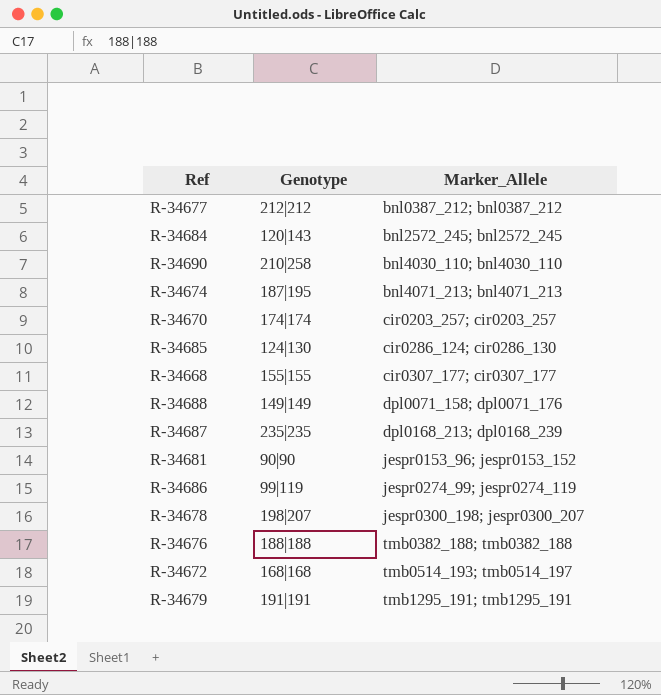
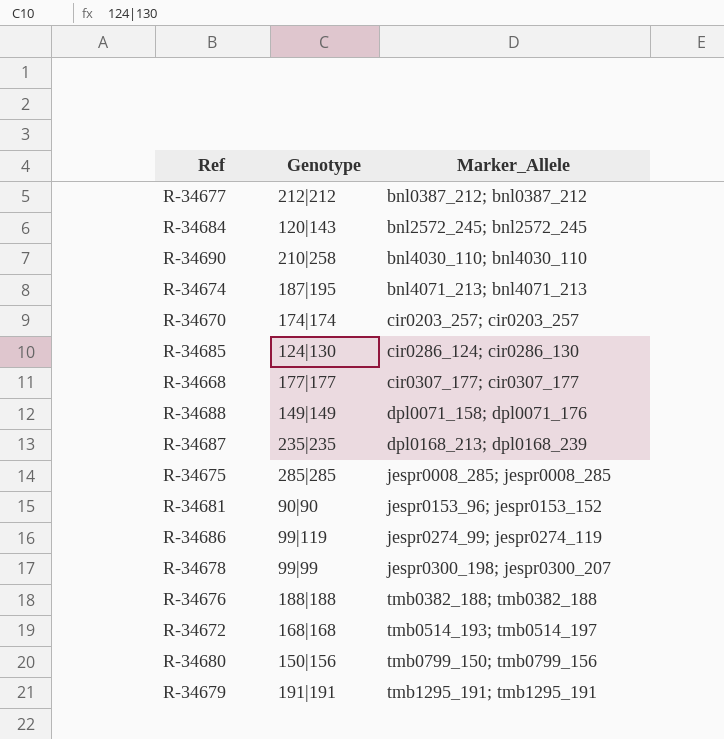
R-34668 | Genotype: 155|155 -> 177|177
row R-34675: none -> 285|285 | jespr0008_285; jespr0008_285
R-34678 | Genotype: 198|207 -> 99|99
row R-34680: none -> 150|156 | tmb0799_150; tmb0799_156

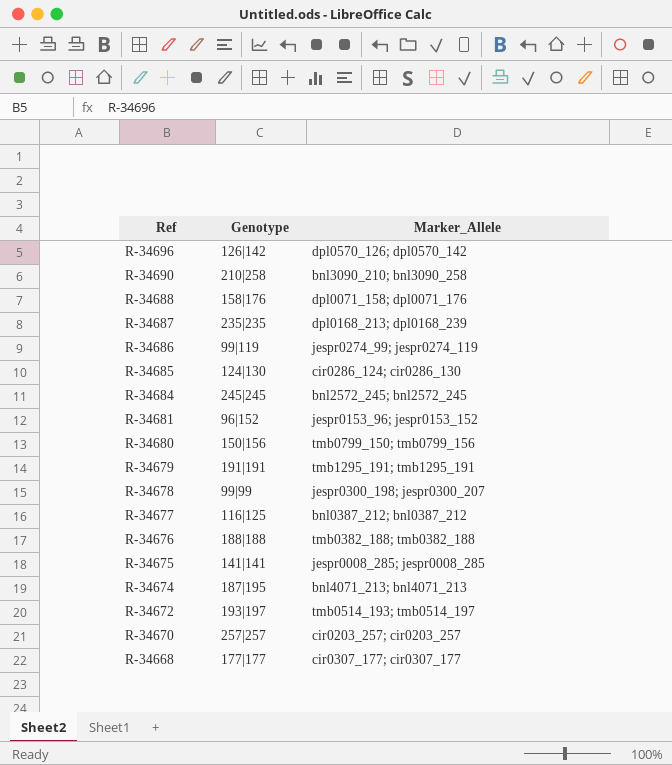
row order: Marker_Allele ascending -> Ref descending
row R-34696: none -> 126|142 | dpl0570_126; dpl0570_142
R-34690 | Marker_Allele: bnl4030_110; bnl4030_110 -> bnl3090_210; bnl3090_258
R-34688 | Genotype: 149|149 -> 158|176
R-34684 | Genotype: 120|143 -> 245|245
R-34681 | Genotype: 90|90 -> 96|152
R-34677 | Genotype: 212|212 -> 116|125
R-34675 | Genotype: 285|285 -> 141|141
R-34672 | Genotype: 168|168 -> 193|197
R-34670 | Genotype: 174|174 -> 257|257

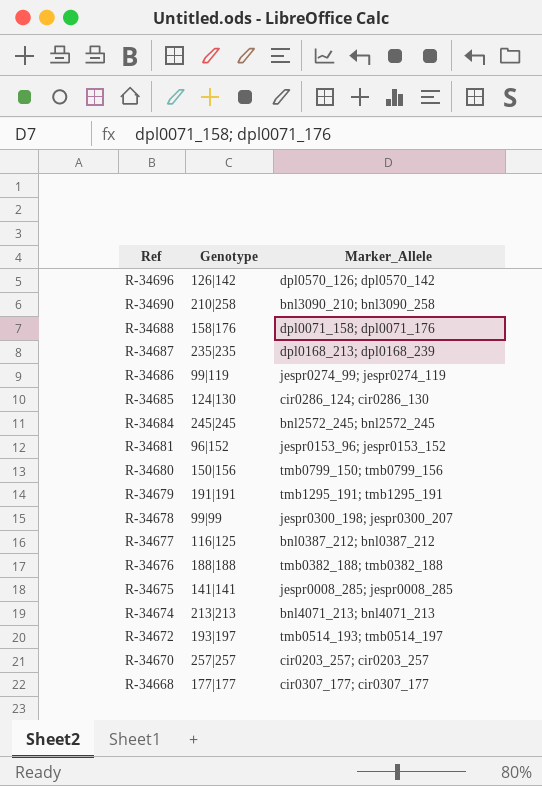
R-34674 | Genotype: 187|195 -> 213|213

